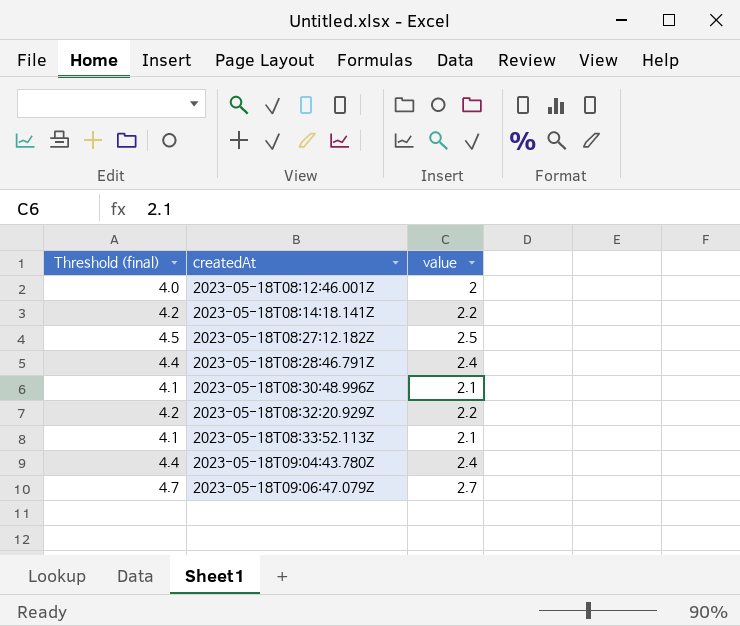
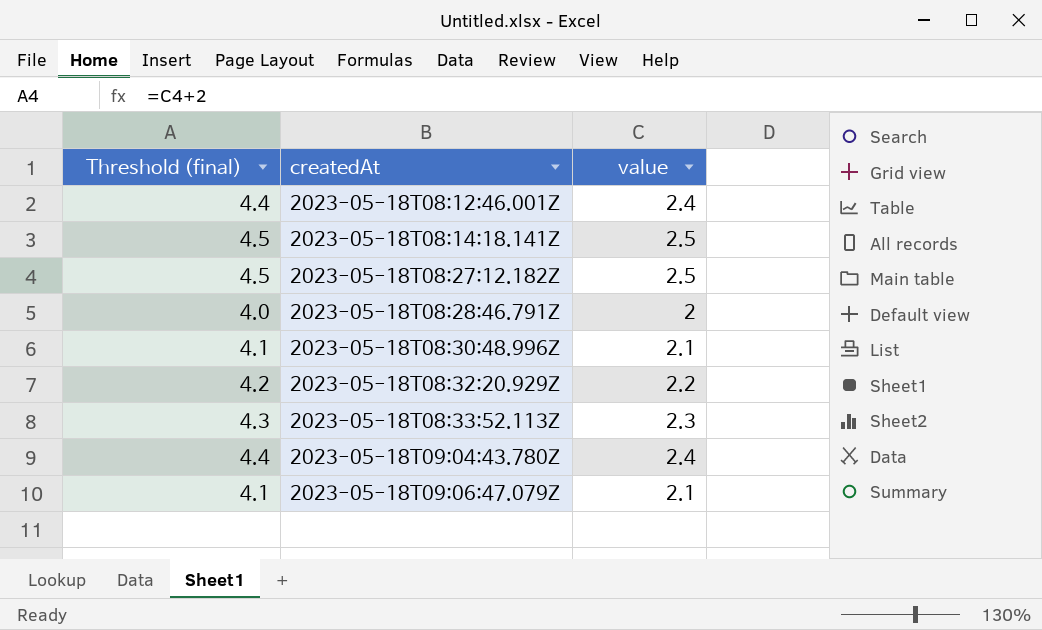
2023-05-18T08:12:46.001Z | Threshold (final): 4.0 -> 4.4
2023-05-18T08:12:46.001Z | value: 2 -> 2.4
2023-05-18T08:14:18.141Z | Threshold (final): 4.2 -> 4.5
2023-05-18T08:14:18.141Z | value: 2.2 -> 2.5
2023-05-18T08:28:46.791Z | Threshold (final): 4.4 -> 4.0
2023-05-18T08:28:46.791Z | value: 2.4 -> 2
2023-05-18T08:33:52.113Z | Threshold (final): 4.1 -> 4.3
2023-05-18T08:33:52.113Z | value: 2.1 -> 2.3
2023-05-18T09:06:47.079Z | Threshold (final): 4.7 -> 4.1
2023-05-18T09:06:47.079Z | value: 2.7 -> 2.1

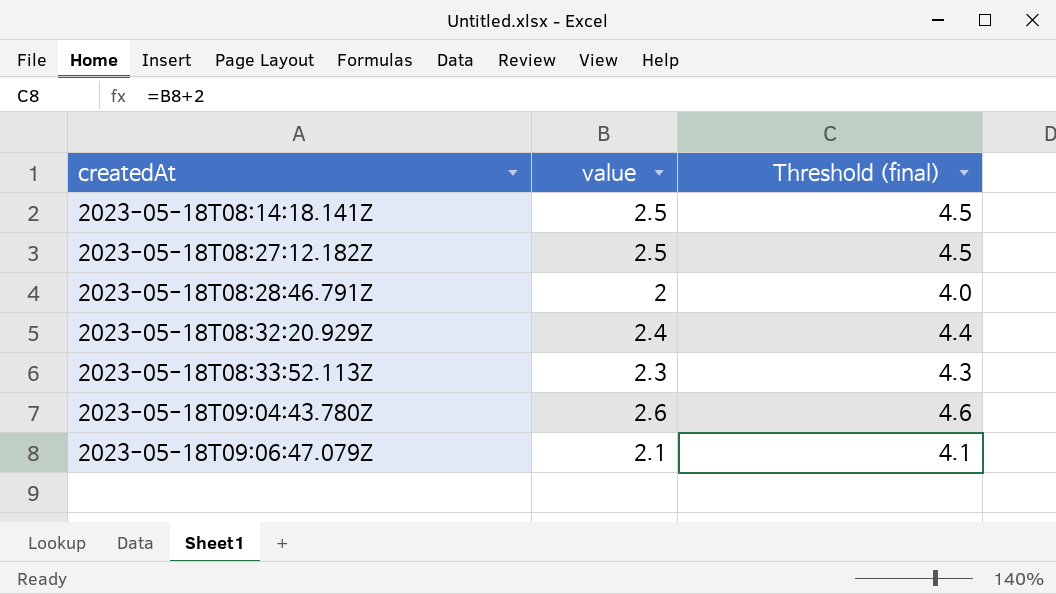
column Threshold (final) | position: 1 -> 3
row 2023-05-18T08:12:46.001Z: 4.4 | 2.4 -> none
row 2023-05-18T08:30:48.996Z: 4.1 | 2.1 -> none
2023-05-18T08:32:20.929Z | value: 2.2 -> 2.4
2023-05-18T08:32:20.929Z | Threshold (final): 4.2 -> 4.4
2023-05-18T09:04:43.780Z | value: 2.4 -> 2.6
2023-05-18T09:04:43.780Z | Threshold (final): 4.4 -> 4.6

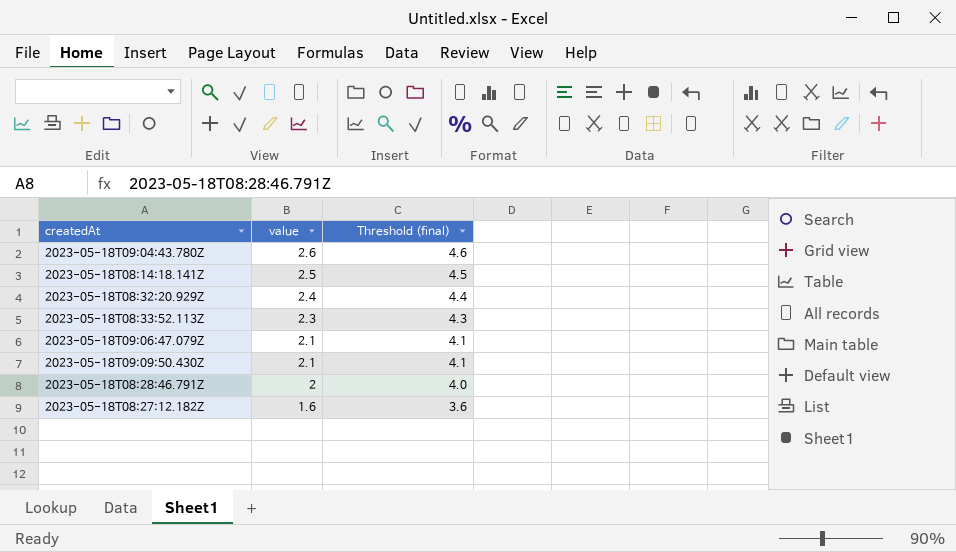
row order: createdAt ascending -> value descending
row 2023-05-18T09:09:50.430Z: none -> 2.1 | 4.1
2023-05-18T08:27:12.182Z | value: 2.5 -> 1.6
2023-05-18T08:27:12.182Z | Threshold (final): 4.5 -> 3.6

